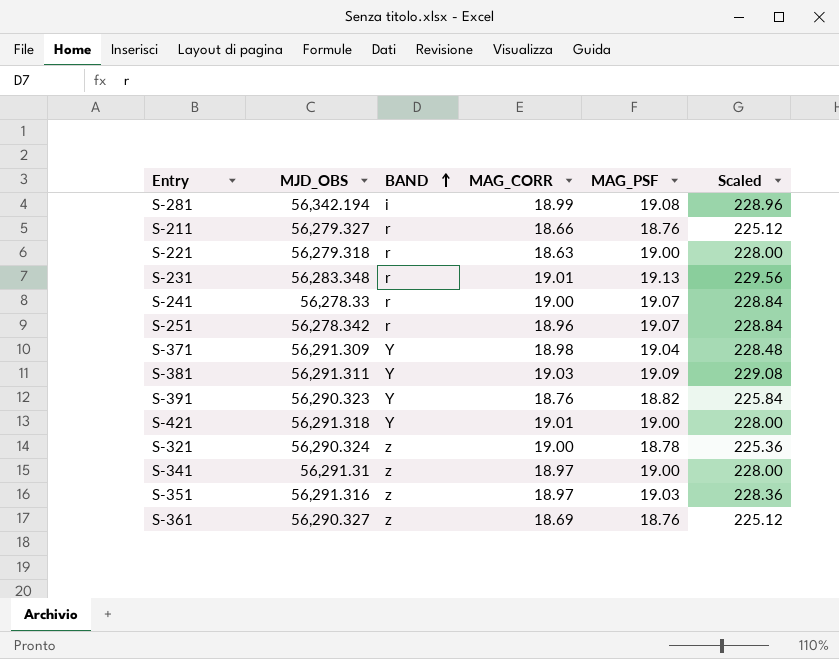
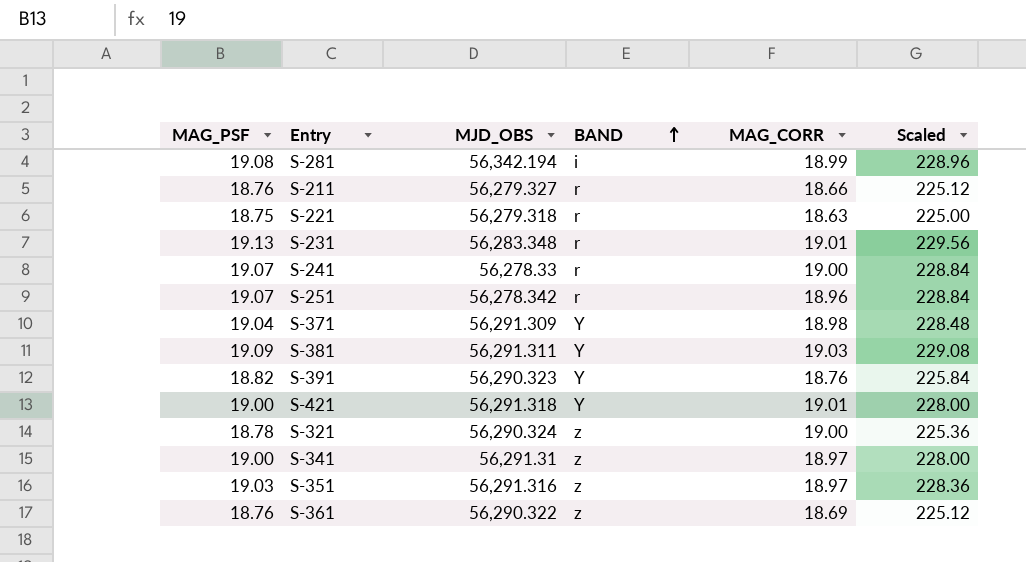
column MAG_PSF | position: 5 -> 1
S-221 | MAG_PSF: 19.00 -> 18.75
S-221 | Scaled: 228.00 -> 225.00
S-361 | MJD_OBS: 56,290.327 -> 56,290.322

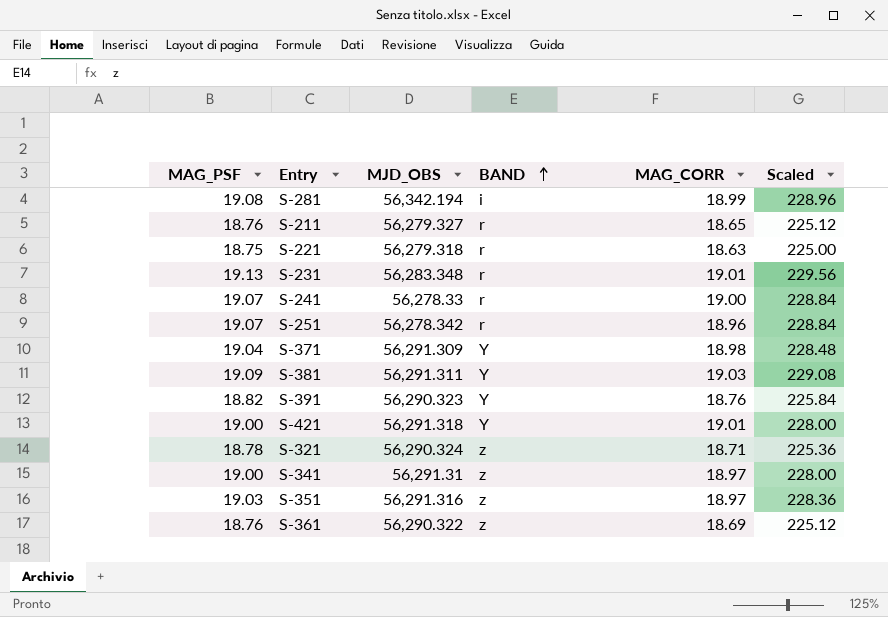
S-211 | MAG_CORR: 18.66 -> 18.65
S-321 | MAG_CORR: 19.00 -> 18.71

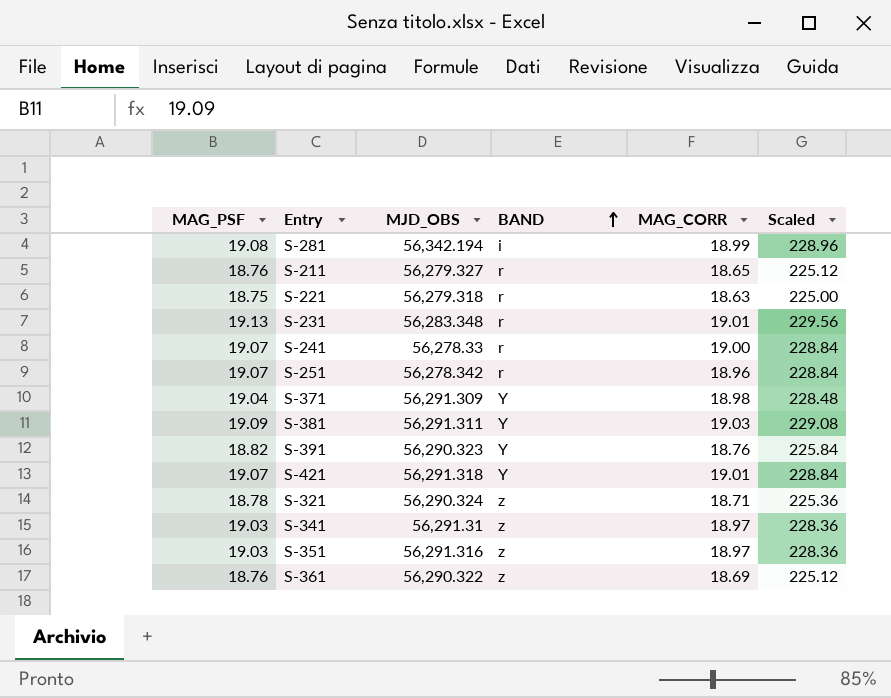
S-421 | MAG_PSF: 19.00 -> 19.07
S-421 | Scaled: 228.00 -> 228.84
S-341 | MAG_PSF: 19.00 -> 19.03
S-341 | Scaled: 228.00 -> 228.36

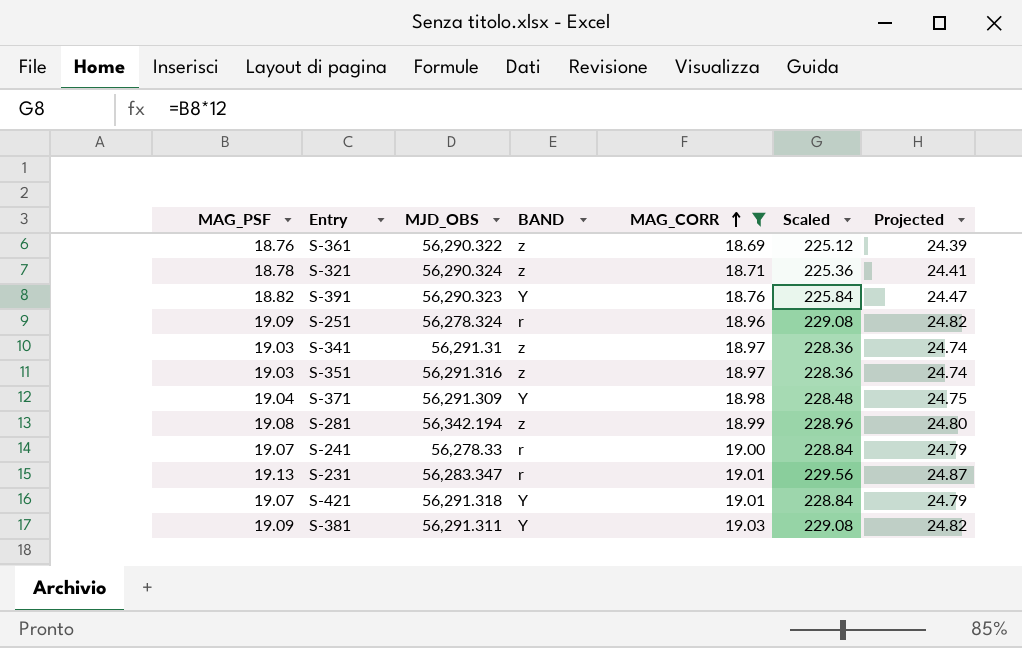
filter: none -> MAG_CORR >= 18.69
row order: BAND ascending -> MAG_CORR ascending
column Projected | formula: none -> [MAG_PSF] * 1.3
S-251 | MAG_PSF: 19.07 -> 19.09
S-251 | MJD_OBS: 56,278.342 -> 56,278.324
S-251 | Scaled: 228.84 -> 229.08
S-281 | BAND: i -> z
S-231 | MJD_OBS: 56,283.348 -> 56,283.347

